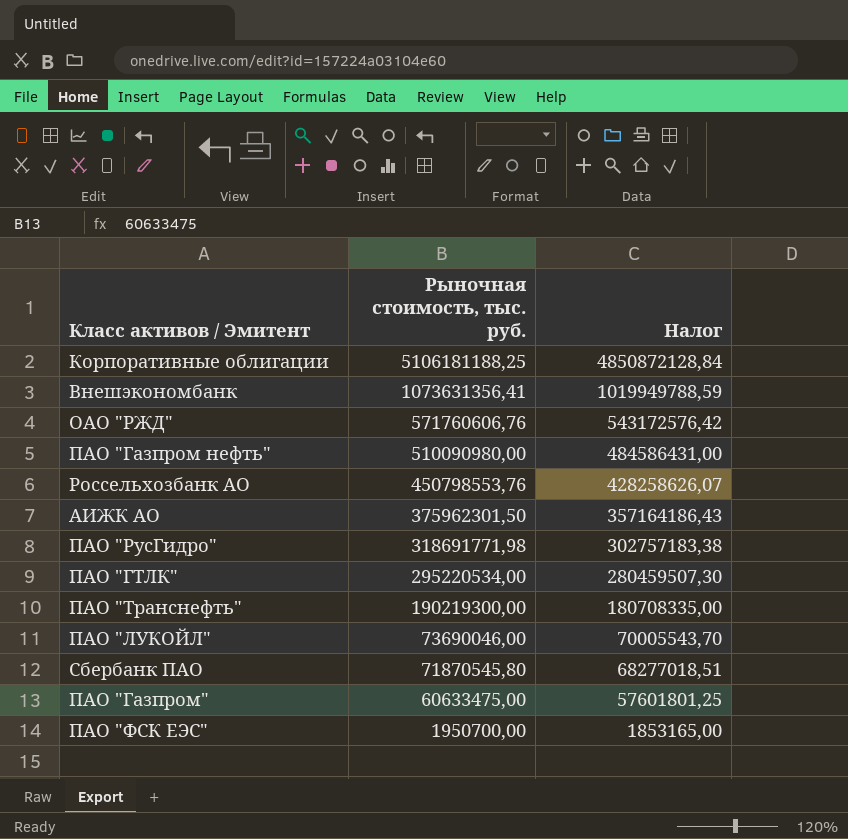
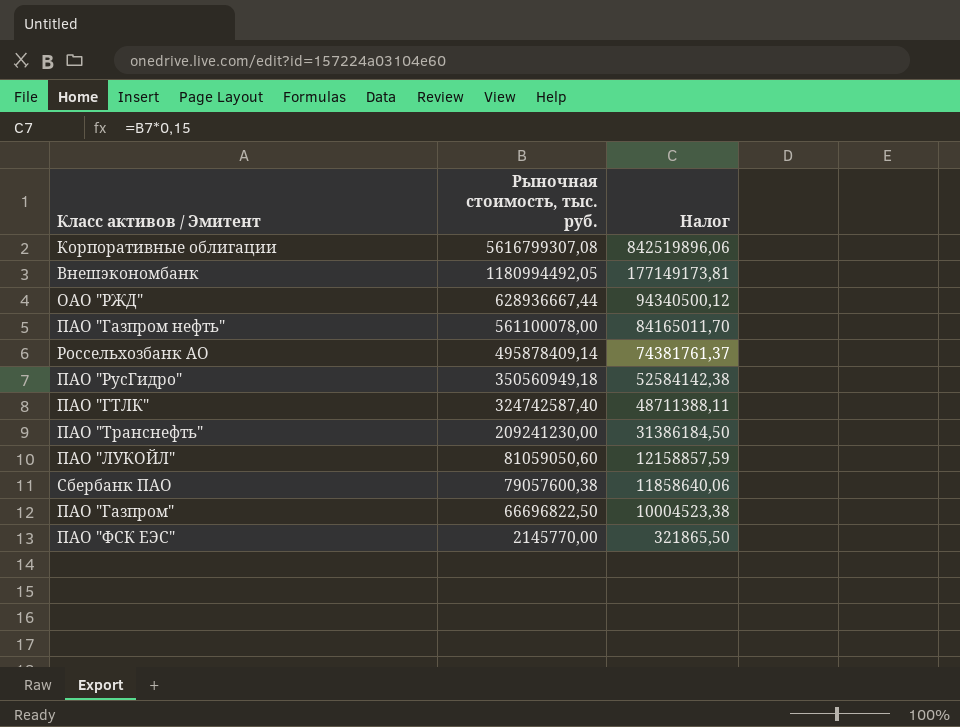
column Налог | formula: [Рыночная стоимость, тыс. руб.] * 0,95 -> [Рыночная стоимость, тыс. руб.] * 0,15
row АИЖК АО: 375962301,50 | 357164186,43 -> none
Корпоративные облигации | Рыночная стоимость, тыс. руб.: 5106181188,25 -> 5616799307,08
Внешэкономбанк | Рыночная стоимость, тыс. руб.: 1073631356,41 -> 1180994492,05
ОАО "РЖД" | Рыночная стоимость, тыс. руб.: 571760606,76 -> 628936667,44
ПАО "Газпром нефть" | Рыночная стоимость, тыс. руб.: 510090980,00 -> 561100078,00
Россельхозбанк АО | Рыночная стоимость, тыс. руб.: 450798553,76 -> 495878409,14
ПАО "РусГидро" | Рыночная стоимость, тыс. руб.: 318691771,98 -> 350560949,18
ПАО "ГТЛК" | Рыночная стоимость, тыс. руб.: 295220534,00 -> 324742587,40
ПАО "Транснефть" | Рыночная стоимость, тыс. руб.: 190219300,00 -> 209241230,00
ПАО "ЛУКОЙЛ" | Рыночная стоимость, тыс. руб.: 73690046,00 -> 81059050,60
Сбербанк ПАО | Рыночная стоимость, тыс. руб.: 71870545,80 -> 79057600,38
ПАО "Газпром" | Рыночная стоимость, тыс. руб.: 60633475,00 -> 66696822,50
ПАО "ФСК ЕЭС" | Рыночная стоимость, тыс. руб.: 1950700,00 -> 2145770,00

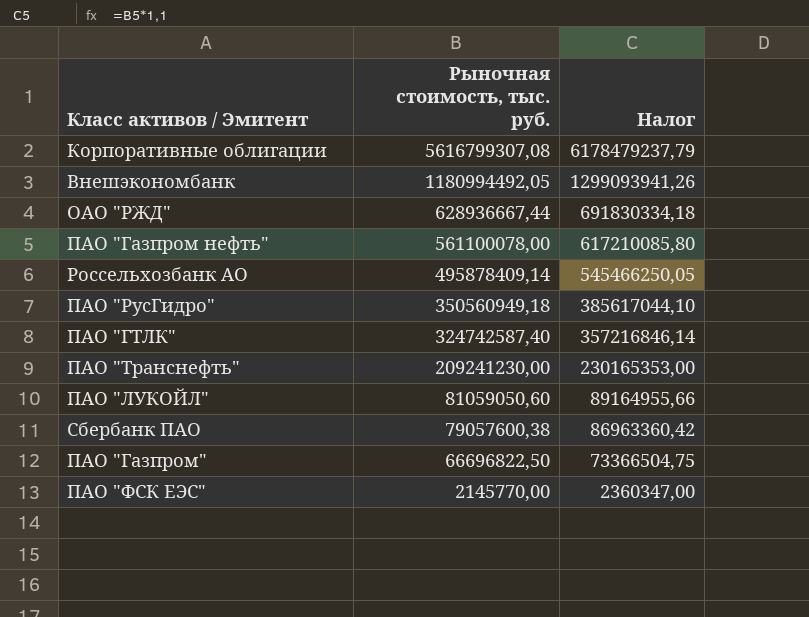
column Налог | formula: [Рыночная стоимость, тыс. руб.] * 0,15 -> [Рыночная стоимость, тыс. руб.] * 1,1

